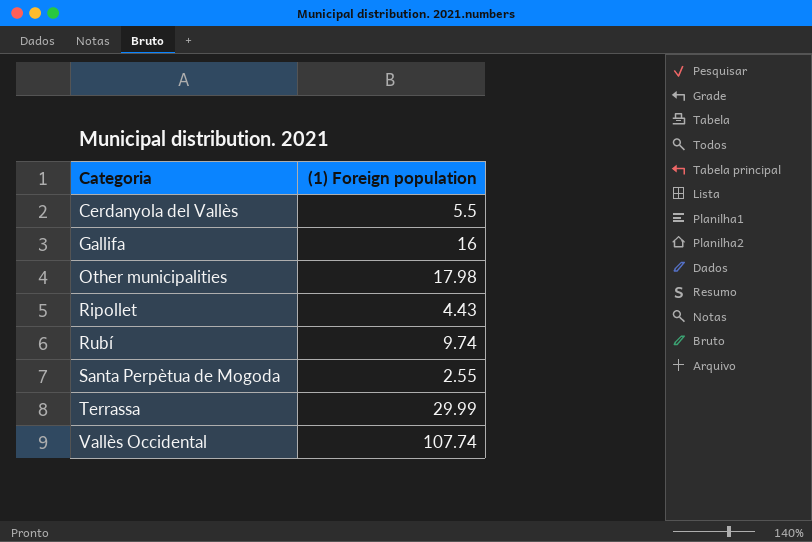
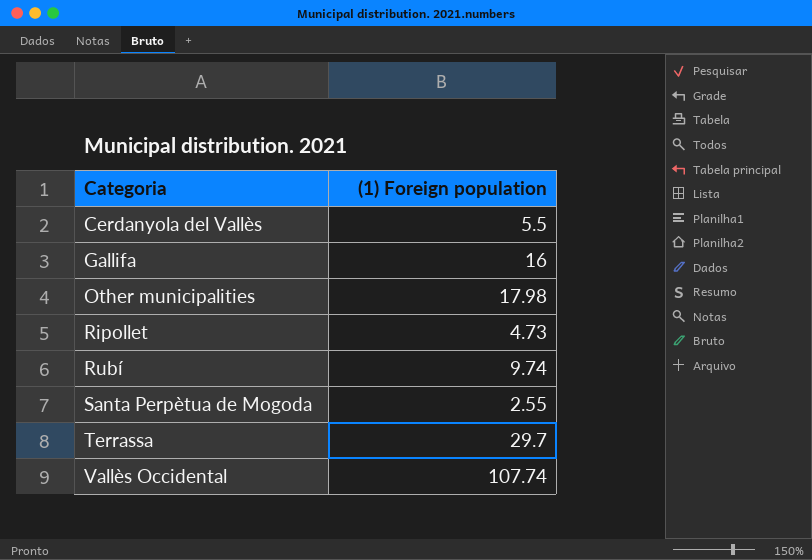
Ripollet | (1) Foreign population: 4.43 -> 4.73
Terrassa | (1) Foreign population: 29.99 -> 29.7

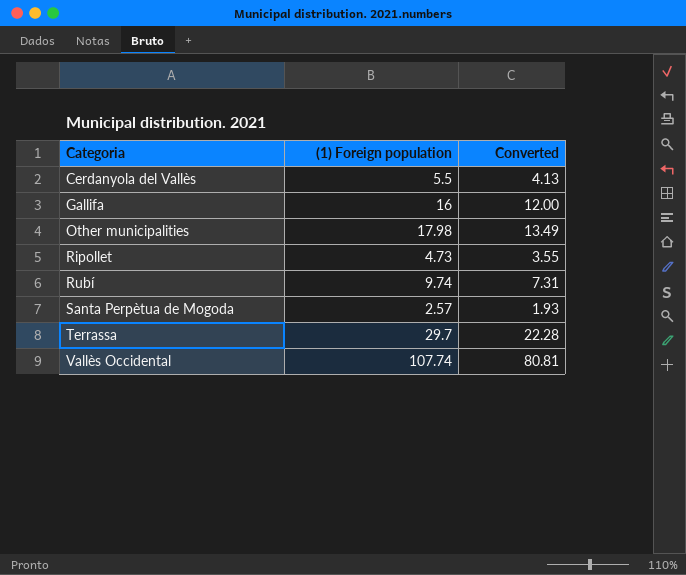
column Converted | formula: none -> [(1) Foreign population] * 0.75
Santa Perpètua de Mogoda | (1) Foreign population: 2.55 -> 2.57

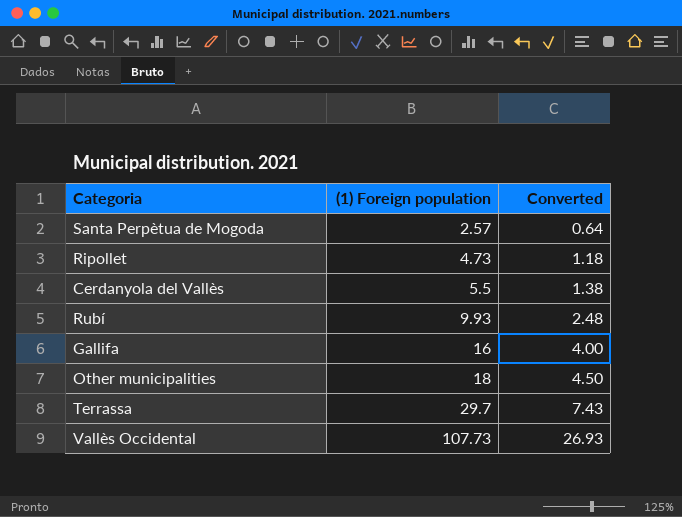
row order: Categoria ascending -> (1) Foreign population ascending
column Converted | formula: [(1) Foreign population] * 0.75 -> [(1) Foreign population] * 0.25
Rubí | (1) Foreign population: 9.74 -> 9.93
Other municipalities | (1) Foreign population: 17.98 -> 18
Vallès Occidental | (1) Foreign population: 107.74 -> 107.73

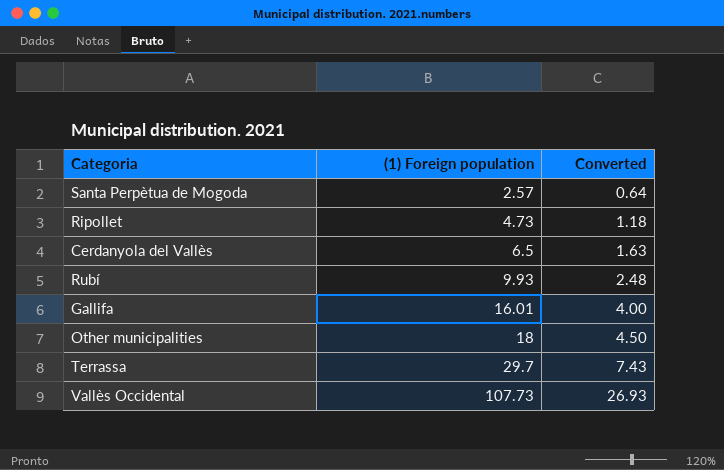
Cerdanyola del Vallès | (1) Foreign population: 5.5 -> 6.5
Cerdanyola del Vallès | Converted: 1.38 -> 1.63
Gallifa | (1) Foreign population: 16 -> 16.01

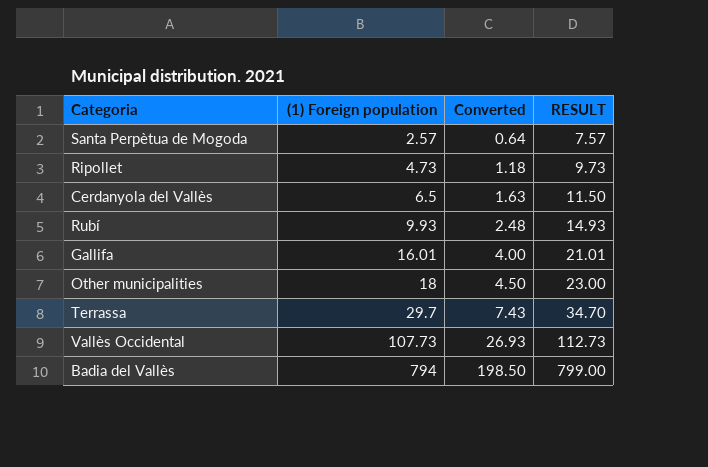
column RESULT | formula: none -> [(1) Foreign population] + 5
row Badia del Vallès: none -> 794 | 198.50 | 799.00

